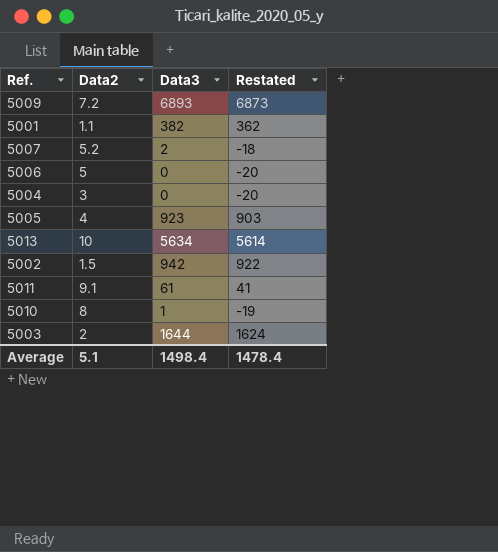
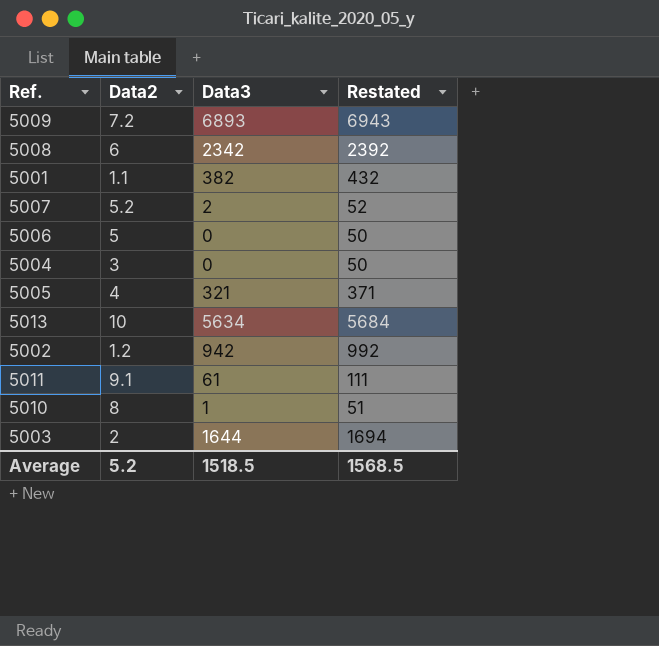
column Restated | formula: [Data3] - 20 -> [Data3] + 50
row 5008: none -> 6 | 2342 | 2392
5005 | Data3: 923 -> 321
5002 | Data2: 1.5 -> 1.2
Average | Data2: 5.1 -> 5.2
Average | Data3: 1498.4 -> 1518.5
Average | Restated: 1478.4 -> 1568.5

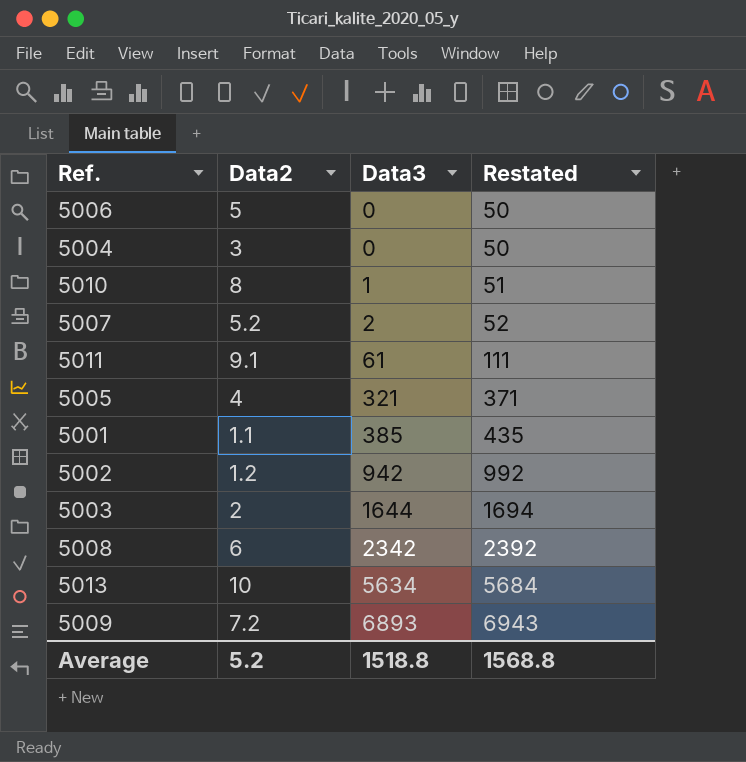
row order: none -> Data3 ascending
5001 | Data3: 382 -> 385
5001 | Restated: 432 -> 435
Average | Data3: 1518.5 -> 1518.8
Average | Restated: 1568.5 -> 1568.8

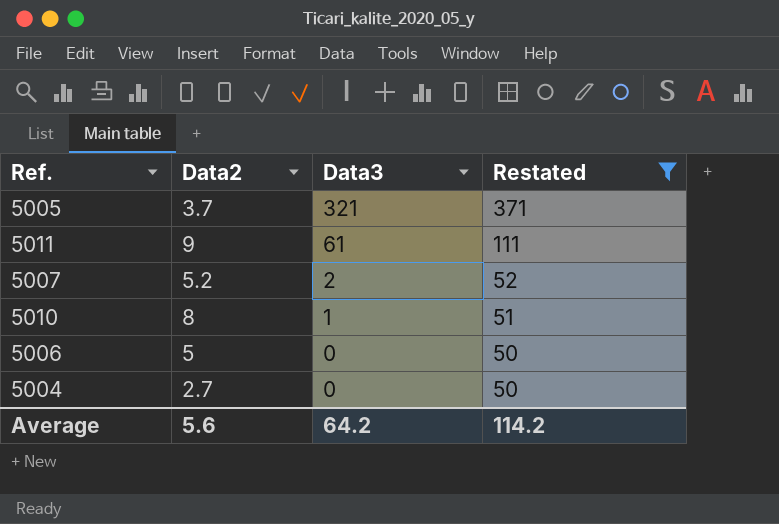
filter: none -> Restated <= 371
row order: Data3 ascending -> Data3 descending
5005 | Data2: 4 -> 3.7
5011 | Data2: 9.1 -> 9
5004 | Data2: 3 -> 2.7
Average | Data2: 5.2 -> 5.6
Average | Data3: 1518.8 -> 64.2
Average | Restated: 1568.8 -> 114.2

